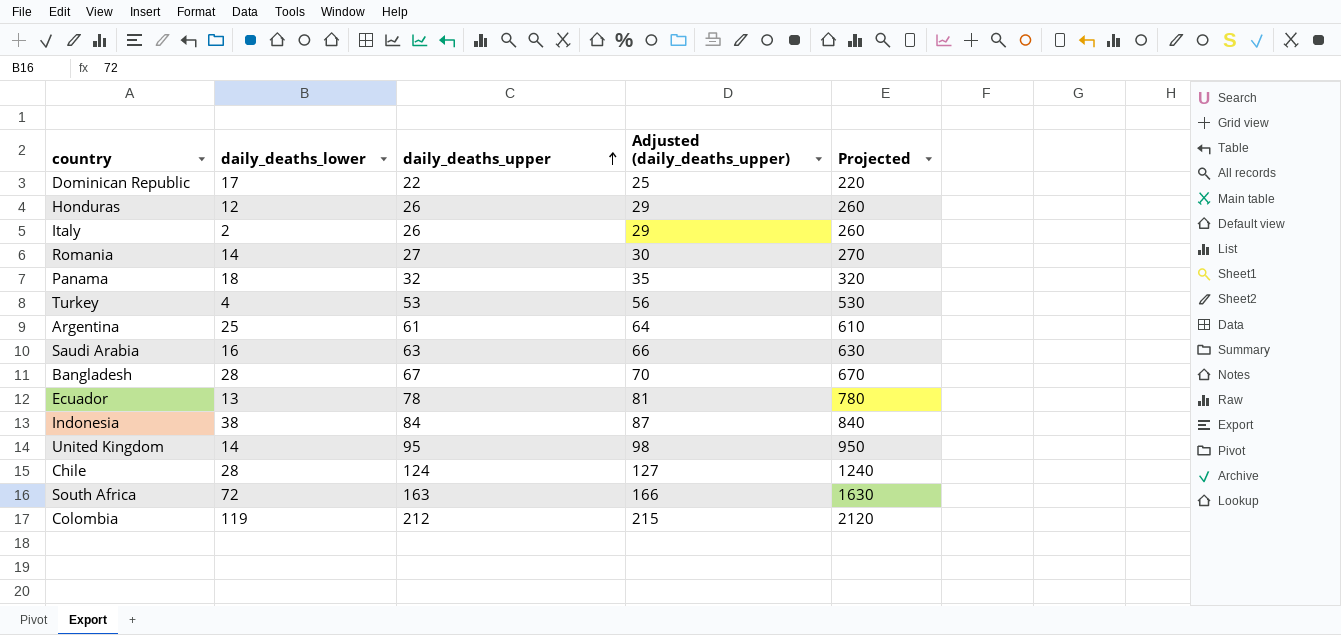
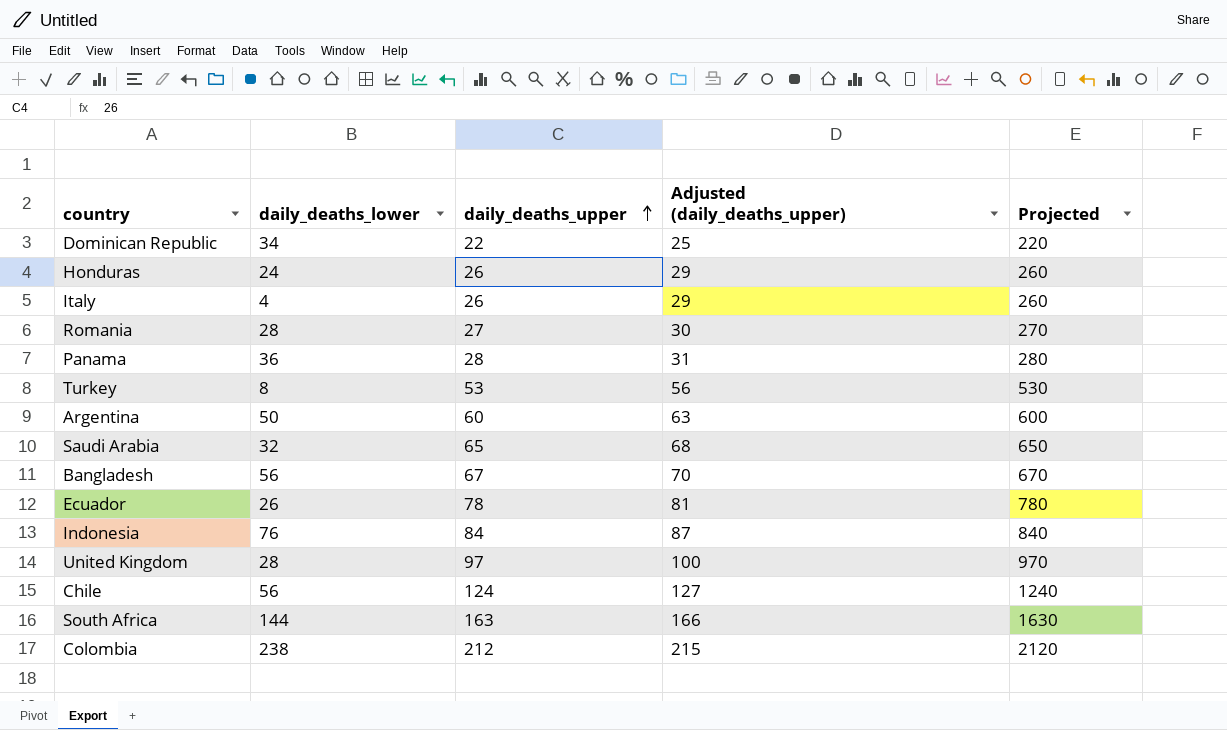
Dominican Republic | daily_deaths_lower: 17 -> 34
Honduras | daily_deaths_lower: 12 -> 24
Italy | daily_deaths_lower: 2 -> 4
Romania | daily_deaths_lower: 14 -> 28
Panama | daily_deaths_lower: 18 -> 36
Panama | daily_deaths_upper: 32 -> 28
Panama | Adjusted (daily_deaths_upper): 35 -> 31
Panama | Projected: 320 -> 280
Turkey | daily_deaths_lower: 4 -> 8
Argentina | daily_deaths_lower: 25 -> 50
Argentina | daily_deaths_upper: 61 -> 60
Argentina | Adjusted (daily_deaths_upper): 64 -> 63
Argentina | Projected: 610 -> 600
Saudi Arabia | daily_deaths_lower: 16 -> 32
Saudi Arabia | daily_deaths_upper: 63 -> 65
Saudi Arabia | Adjusted (daily_deaths_upper): 66 -> 68
Saudi Arabia | Projected: 630 -> 650
Bangladesh | daily_deaths_lower: 28 -> 56
Ecuador | daily_deaths_lower: 13 -> 26
Indonesia | daily_deaths_lower: 38 -> 76
United Kingdom | daily_deaths_lower: 14 -> 28
United Kingdom | daily_deaths_upper: 95 -> 97
United Kingdom | Adjusted (daily_deaths_upper): 98 -> 100
United Kingdom | Projected: 950 -> 970
Chile | daily_deaths_lower: 28 -> 56
South Africa | daily_deaths_lower: 72 -> 144
Colombia | daily_deaths_lower: 119 -> 238

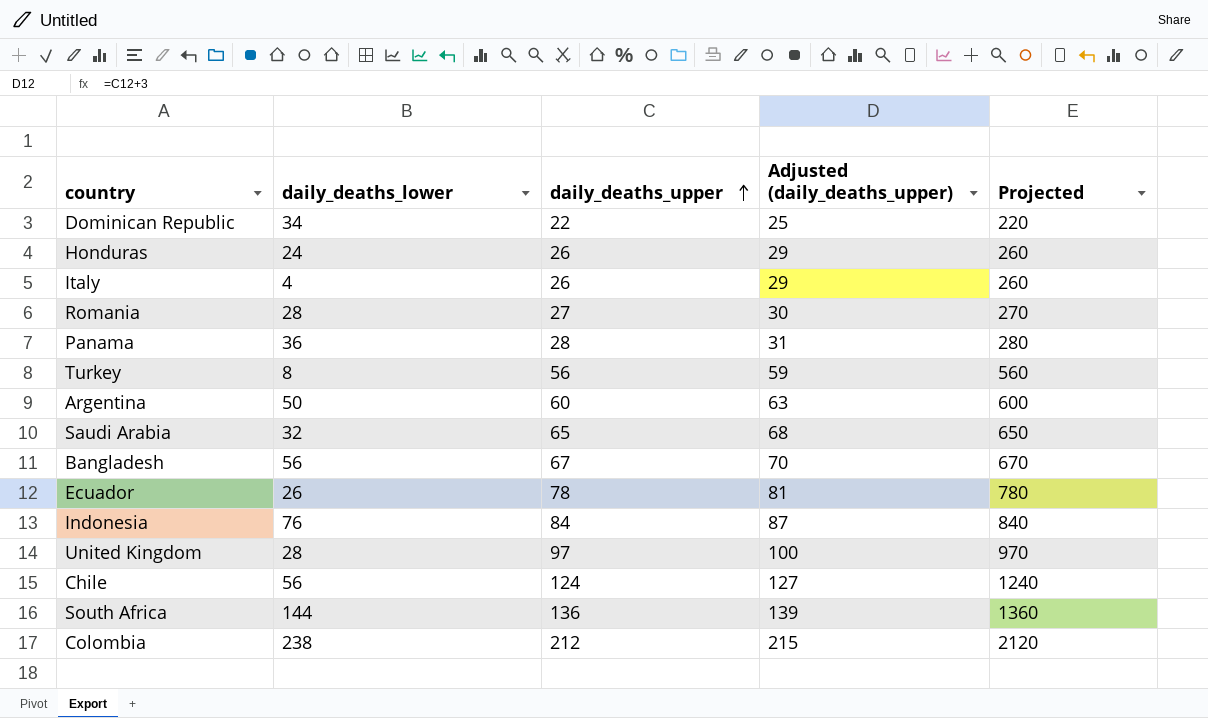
Turkey | daily_deaths_upper: 53 -> 56
Turkey | Adjusted (daily_deaths_upper): 56 -> 59
Turkey | Projected: 530 -> 560
South Africa | daily_deaths_upper: 163 -> 136
South Africa | Adjusted (daily_deaths_upper): 166 -> 139
South Africa | Projected: 1630 -> 1360

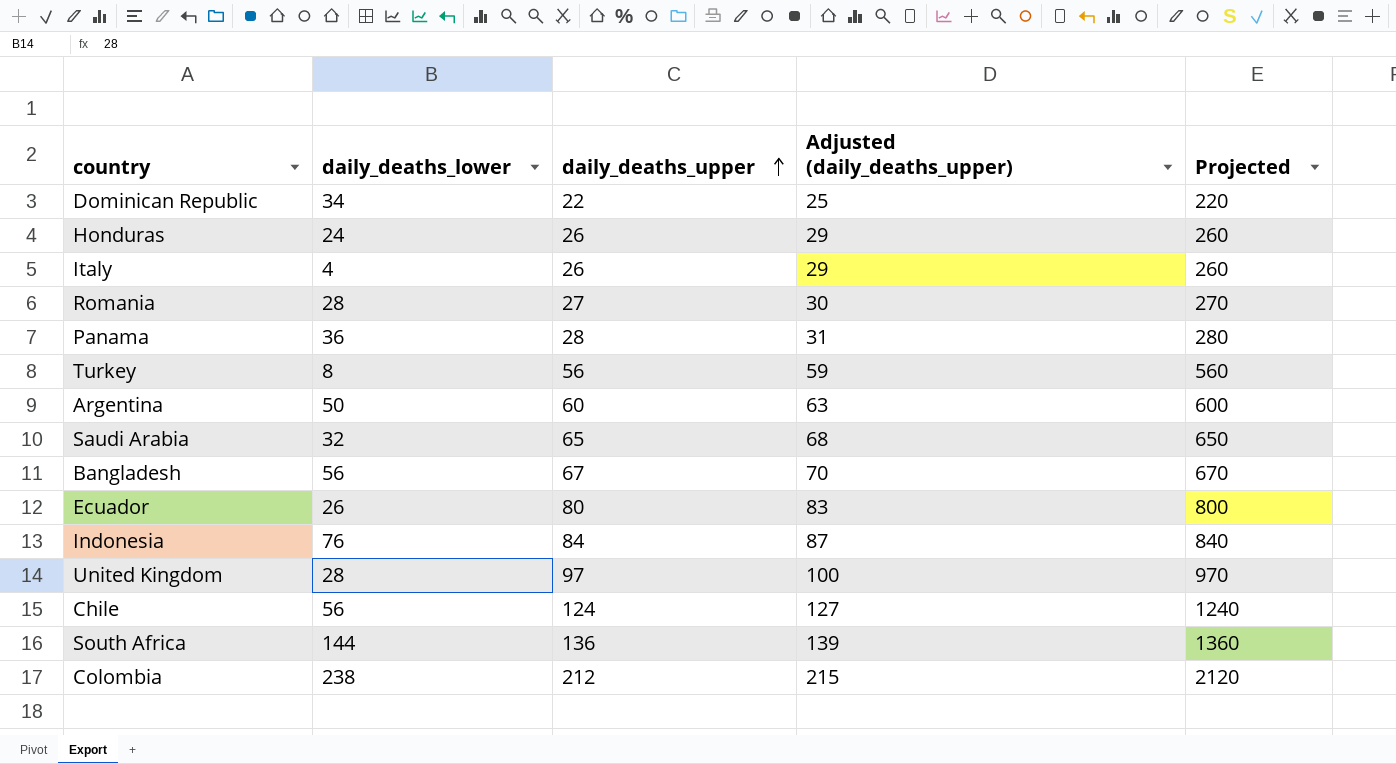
Ecuador | daily_deaths_upper: 78 -> 80
Ecuador | Adjusted (daily_deaths_upper): 81 -> 83
Ecuador | Projected: 780 -> 800

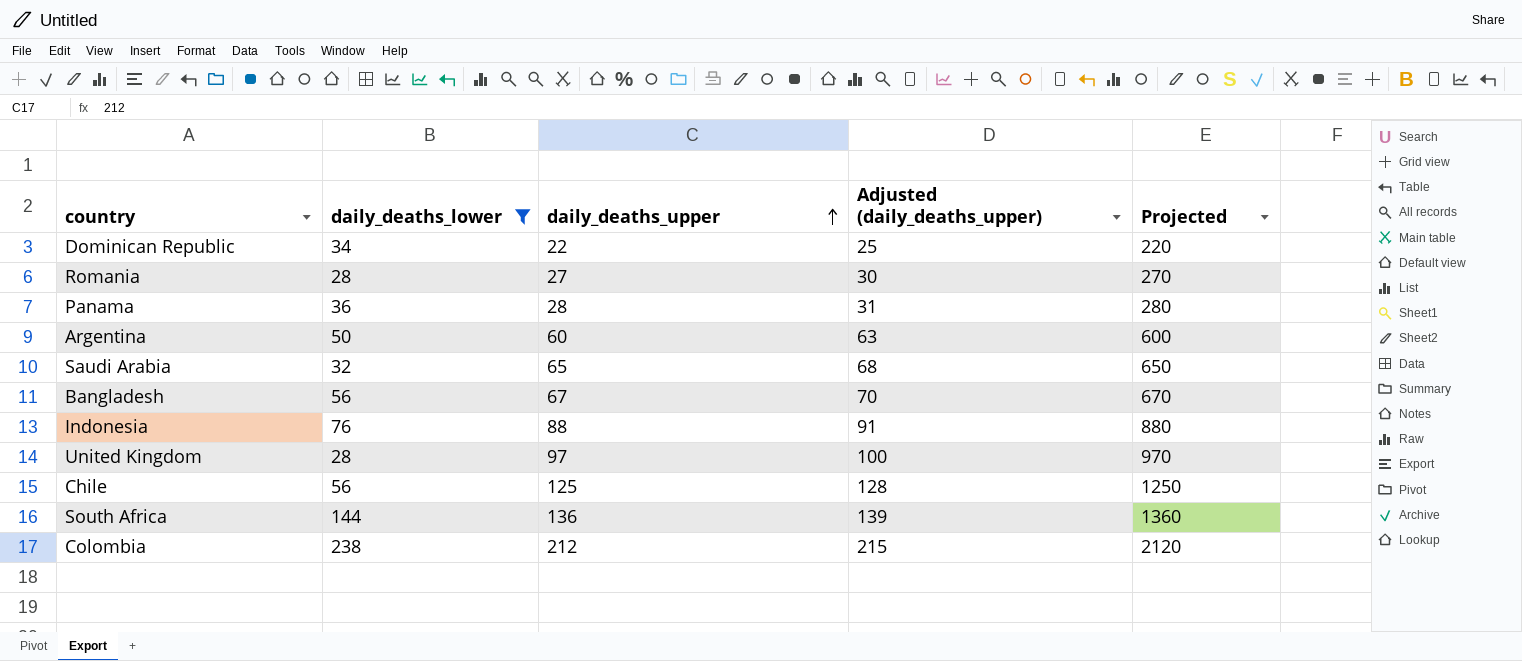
filter: none -> daily_deaths_lower >= 28
Indonesia | daily_deaths_upper: 84 -> 88
Indonesia | Adjusted (daily_deaths_upper): 87 -> 91
Indonesia | Projected: 840 -> 880
Chile | daily_deaths_upper: 124 -> 125
Chile | Adjusted (daily_deaths_upper): 127 -> 128
Chile | Projected: 1240 -> 1250

